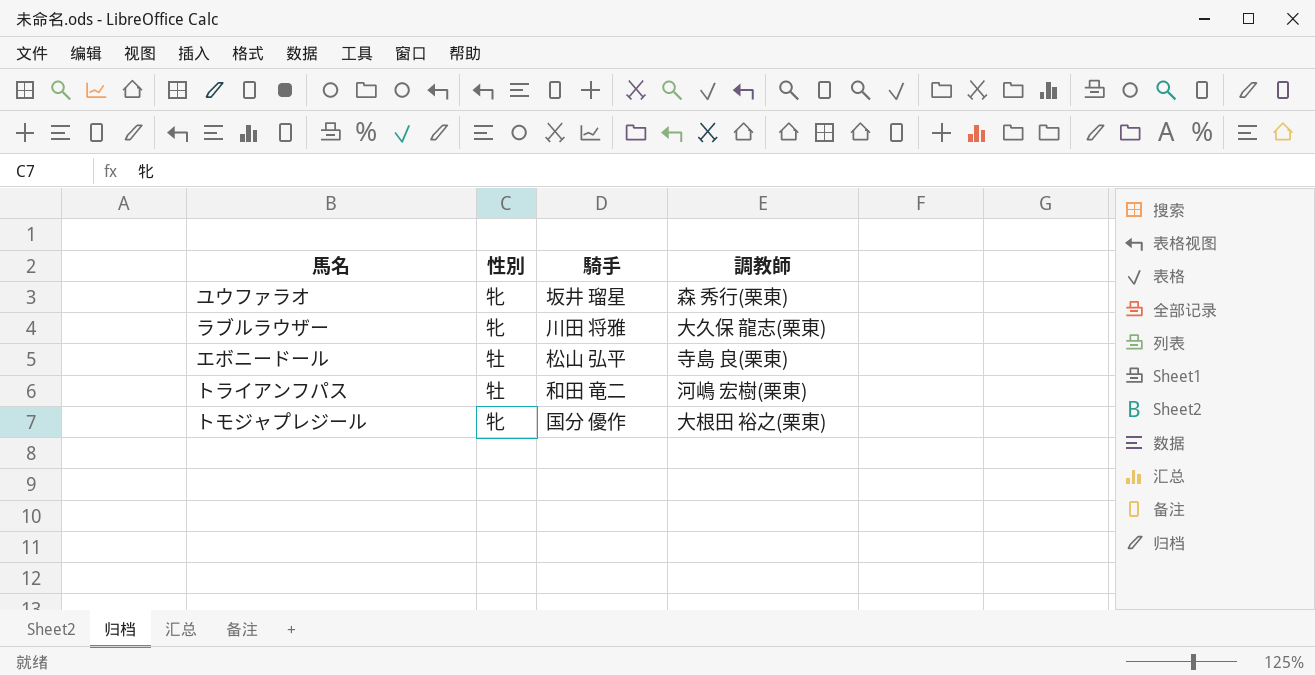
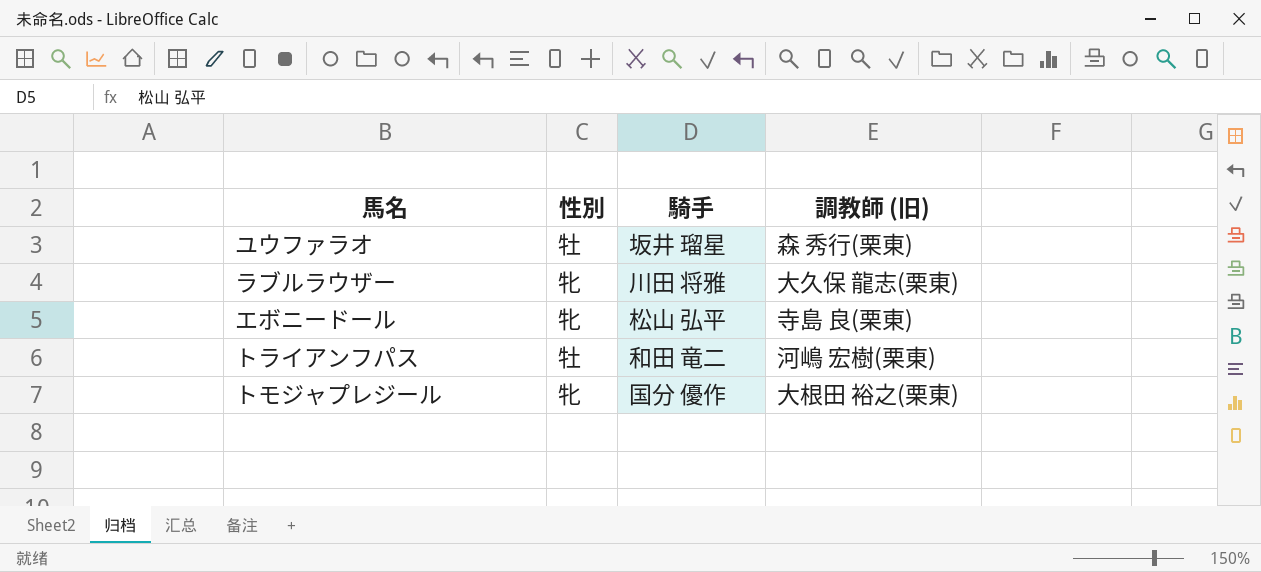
column name: 調教師 -> 調教師 (旧)
ユウファラオ | 性別: 牝 -> 牡
エボニードール | 性別: 牡 -> 牝

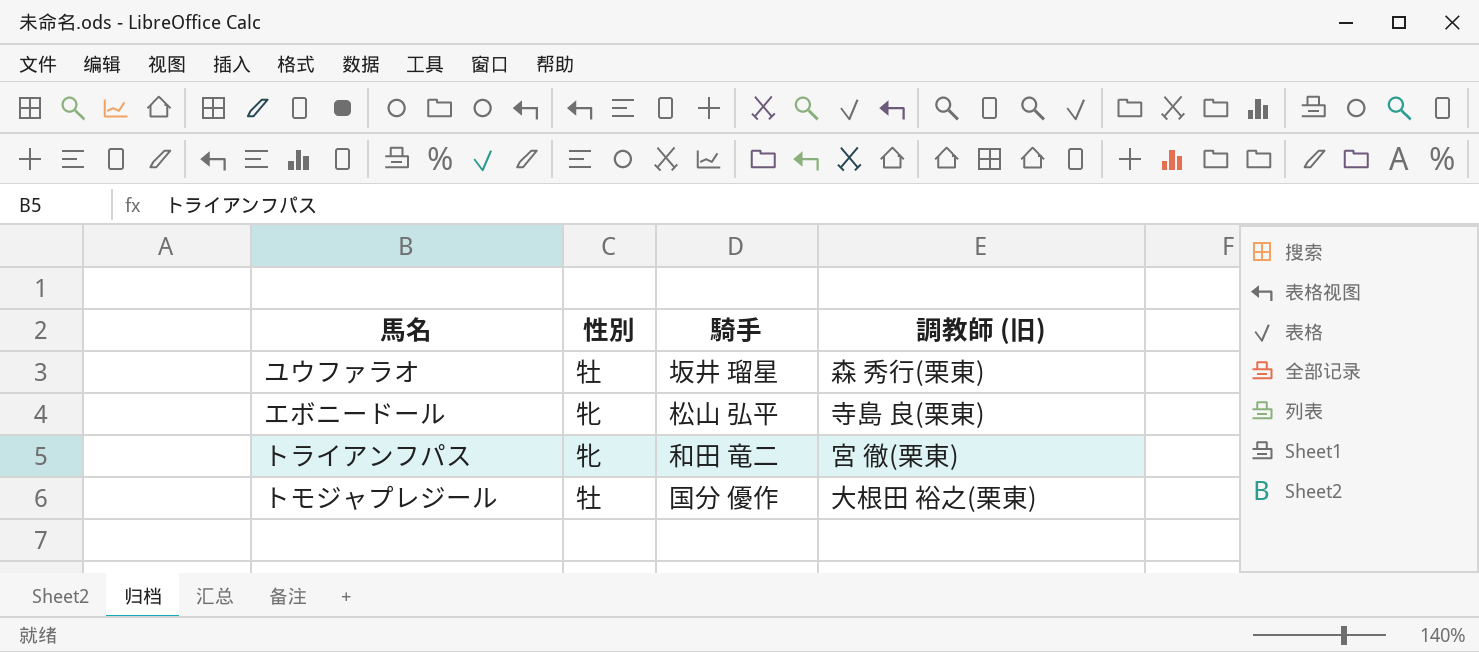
row ラブルラウザー: 牝 | 川田 将雅 | 大久保 龍志(栗東) -> none
トライアンフパス | 性別: 牡 -> 牝
トライアンフパス | 調教師 (旧): 河嶋 宏樹(栗東) -> 宮 徹(栗東)
トモジャプレジール | 性別: 牝 -> 牡

